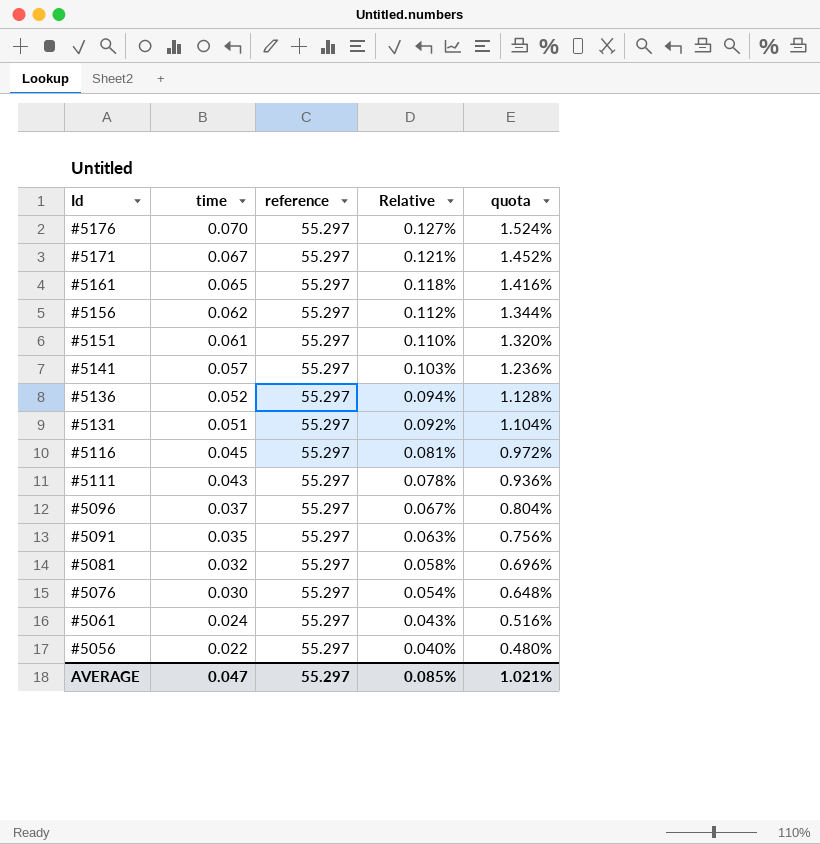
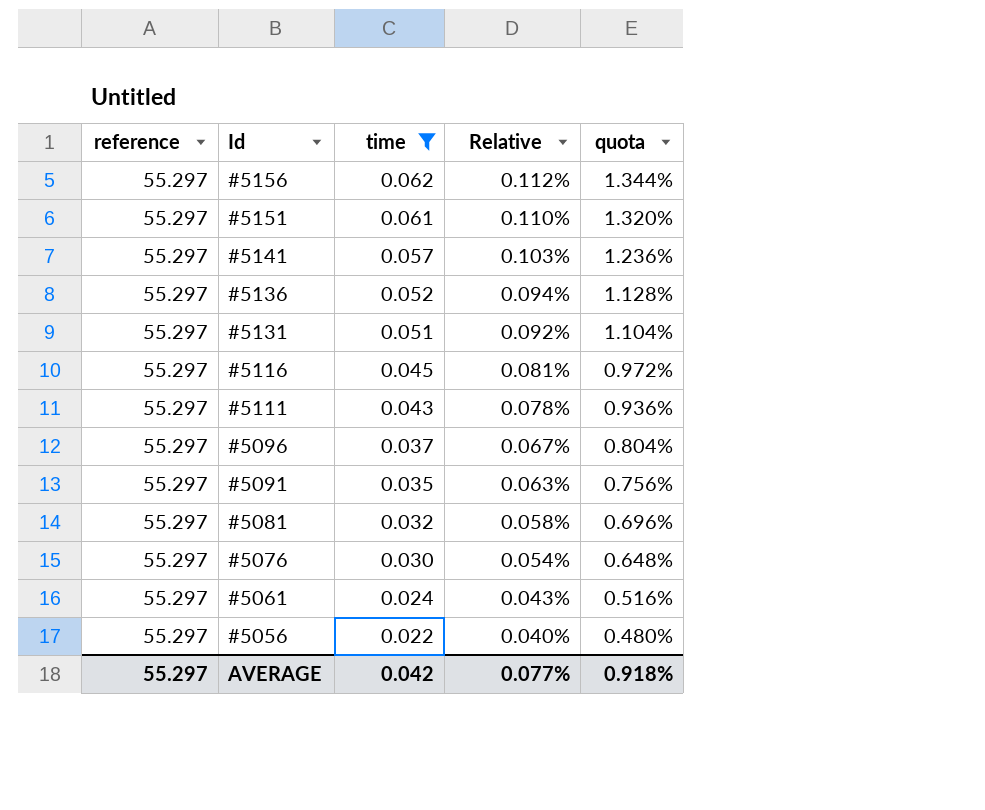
filter: none -> time <= 0.062
column reference | position: 3 -> 1
AVERAGE | time: 0.047 -> 0.042
AVERAGE | Relative: 0.085% -> 0.077%
AVERAGE | quota: 1.021% -> 0.918%

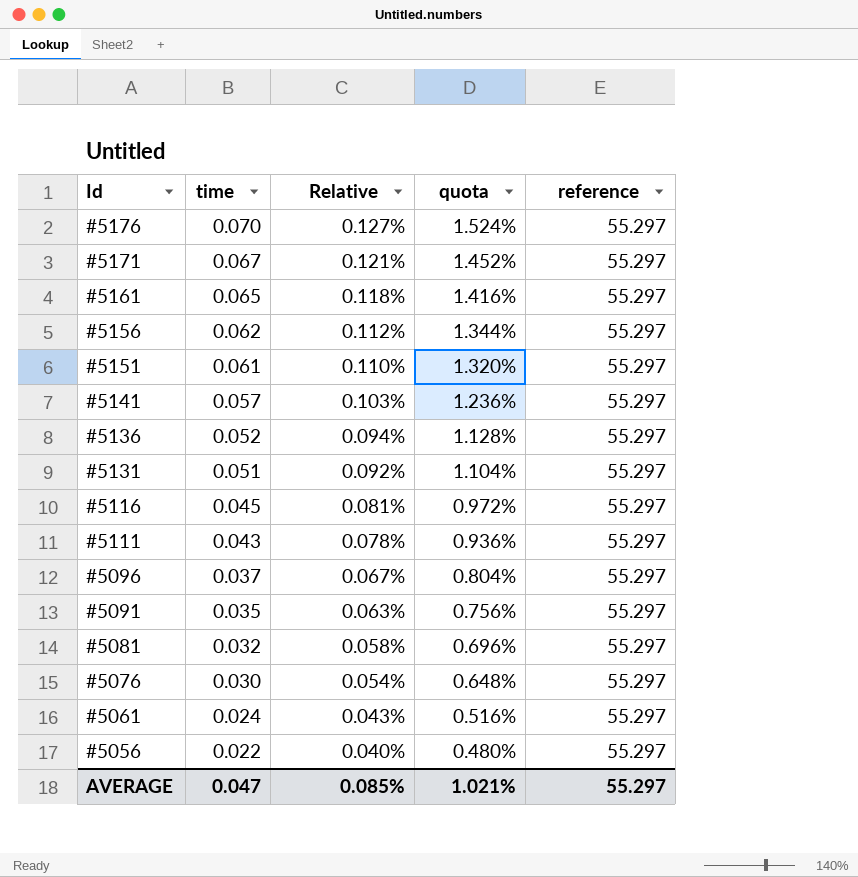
filter: time <= 0.062 -> none
column reference | position: 1 -> 5
AVERAGE | time: 0.042 -> 0.047
AVERAGE | Relative: 0.077% -> 0.085%
AVERAGE | quota: 0.918% -> 1.021%

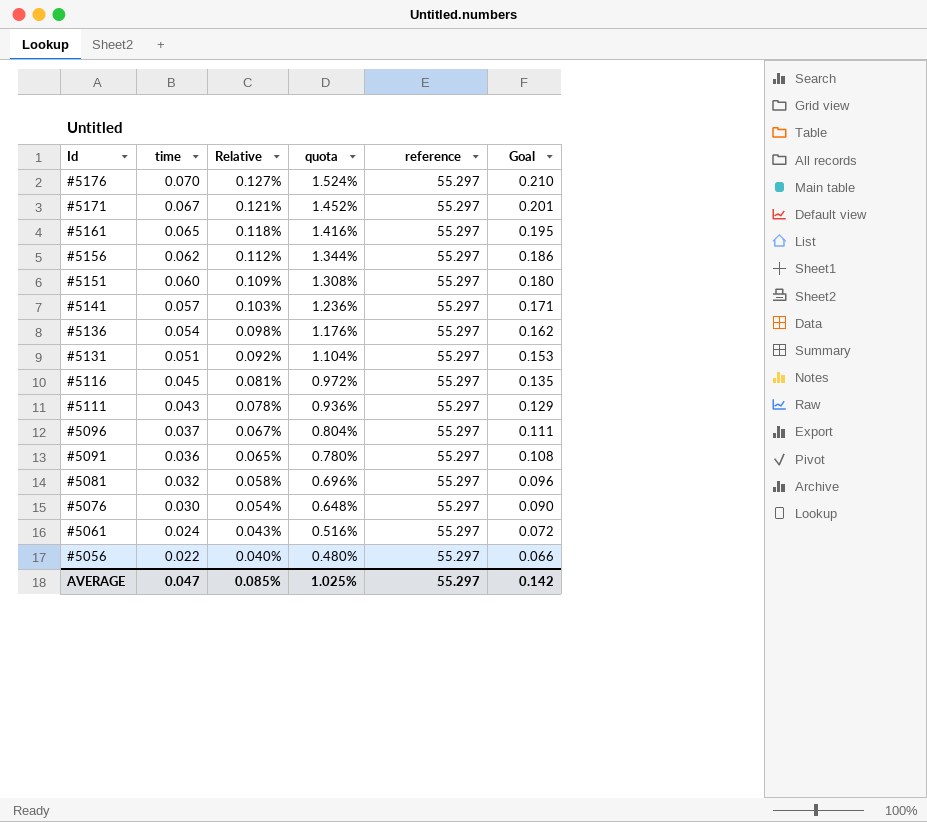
column Goal | formula: none -> [time] * 3
#5151 | time: 0.061 -> 0.060
#5151 | Relative: 0.110% -> 0.109%
#5151 | quota: 1.320% -> 1.308%
#5136 | time: 0.052 -> 0.054
#5136 | Relative: 0.094% -> 0.098%
#5136 | quota: 1.128% -> 1.176%
#5091 | time: 0.035 -> 0.036
#5091 | Relative: 0.063% -> 0.065%
#5091 | quota: 0.756% -> 0.780%
AVERAGE | quota: 1.021% -> 1.025%

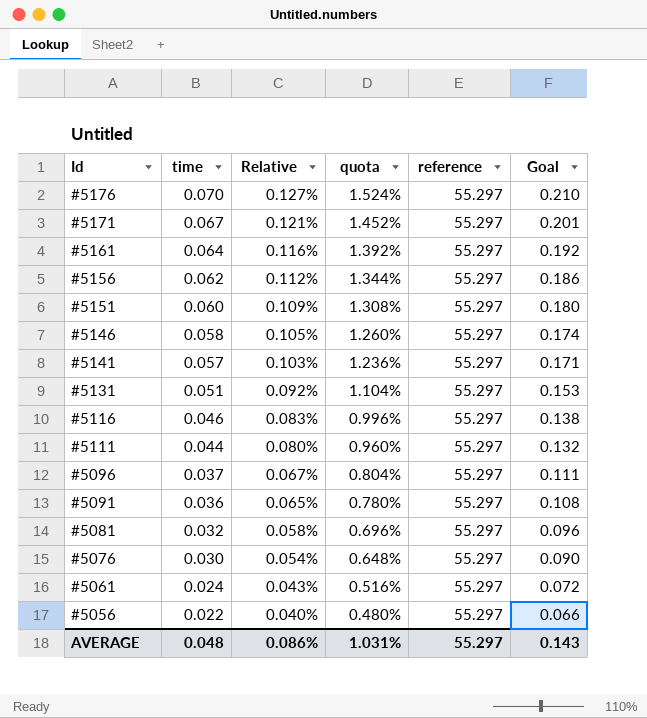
row #5136: 0.054 | 0.098% | 1.176% | 55.297 | 0.162 -> none
#5161 | time: 0.065 -> 0.064
#5161 | Relative: 0.118% -> 0.116%
#5161 | quota: 1.416% -> 1.392%
#5161 | Goal: 0.195 -> 0.192
row #5146: none -> 0.058 | 0.105% | 1.260% | 55.297 | 0.174
#5116 | time: 0.045 -> 0.046
#5116 | Relative: 0.081% -> 0.083%
#5116 | quota: 0.972% -> 0.996%
#5116 | Goal: 0.135 -> 0.138
#5111 | time: 0.043 -> 0.044
#5111 | Relative: 0.078% -> 0.080%
#5111 | quota: 0.936% -> 0.960%
#5111 | Goal: 0.129 -> 0.132
AVERAGE | time: 0.047 -> 0.048
AVERAGE | Relative: 0.085% -> 0.086%
AVERAGE | quota: 1.025% -> 1.031%
AVERAGE | Goal: 0.142 -> 0.143

